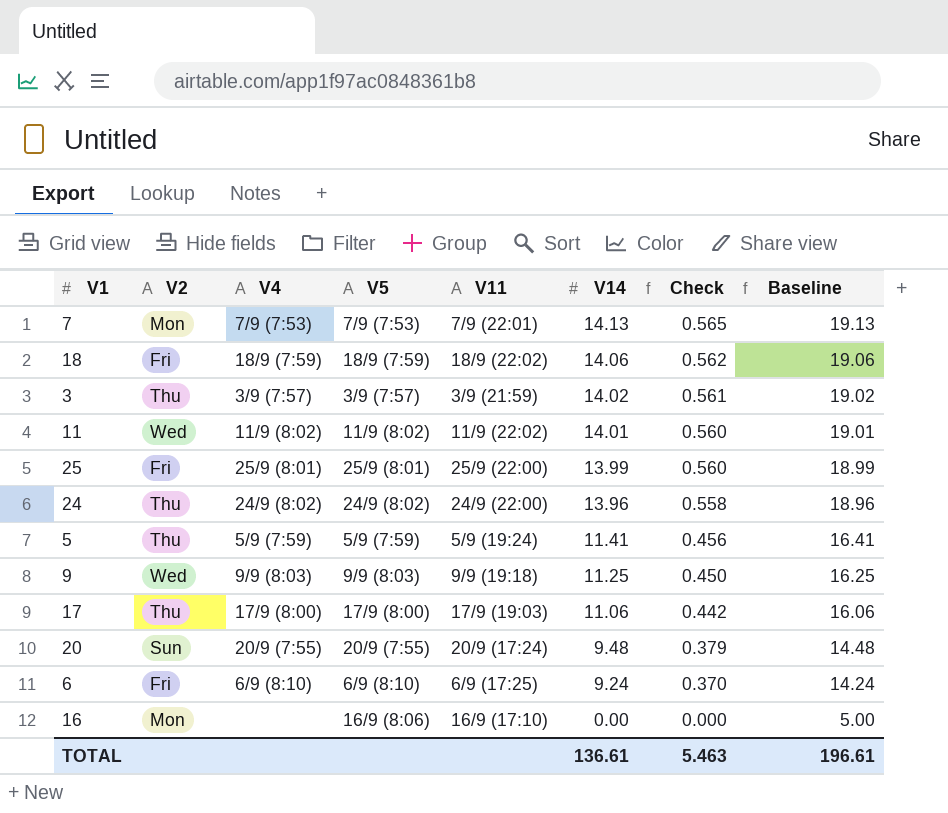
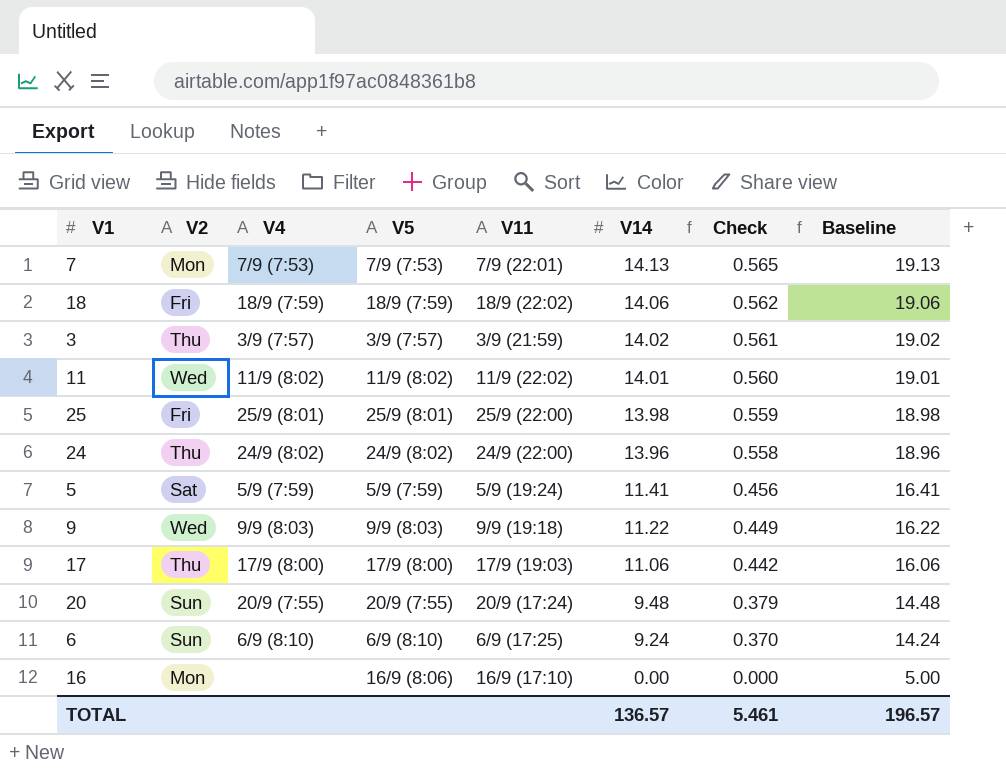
25 | V14: 13.99 -> 13.98
25 | Check: 0.560 -> 0.559
25 | Baseline: 18.99 -> 18.98
5 | V2: Thu -> Sat
9 | V14: 11.25 -> 11.22
9 | Check: 0.450 -> 0.449
9 | Baseline: 16.25 -> 16.22
6 | V2: Fri -> Sun
TOTAL | V14: 136.61 -> 136.57
TOTAL | Check: 5.463 -> 5.461
TOTAL | Baseline: 196.61 -> 196.57

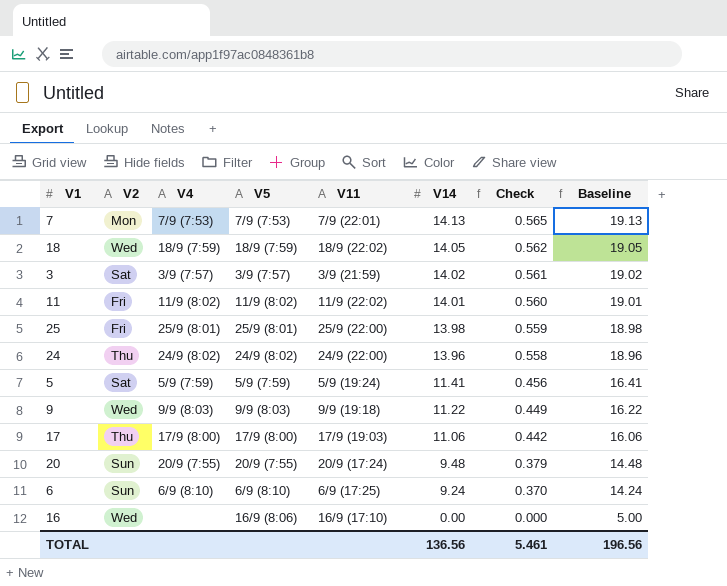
18 | V2: Fri -> Wed
18 | V14: 14.06 -> 14.05
18 | Baseline: 19.06 -> 19.05
3 | V2: Thu -> Sat
11 | V2: Wed -> Fri
16 | V2: Mon -> Wed
TOTAL | V14: 136.57 -> 136.56
TOTAL | Baseline: 196.57 -> 196.56

